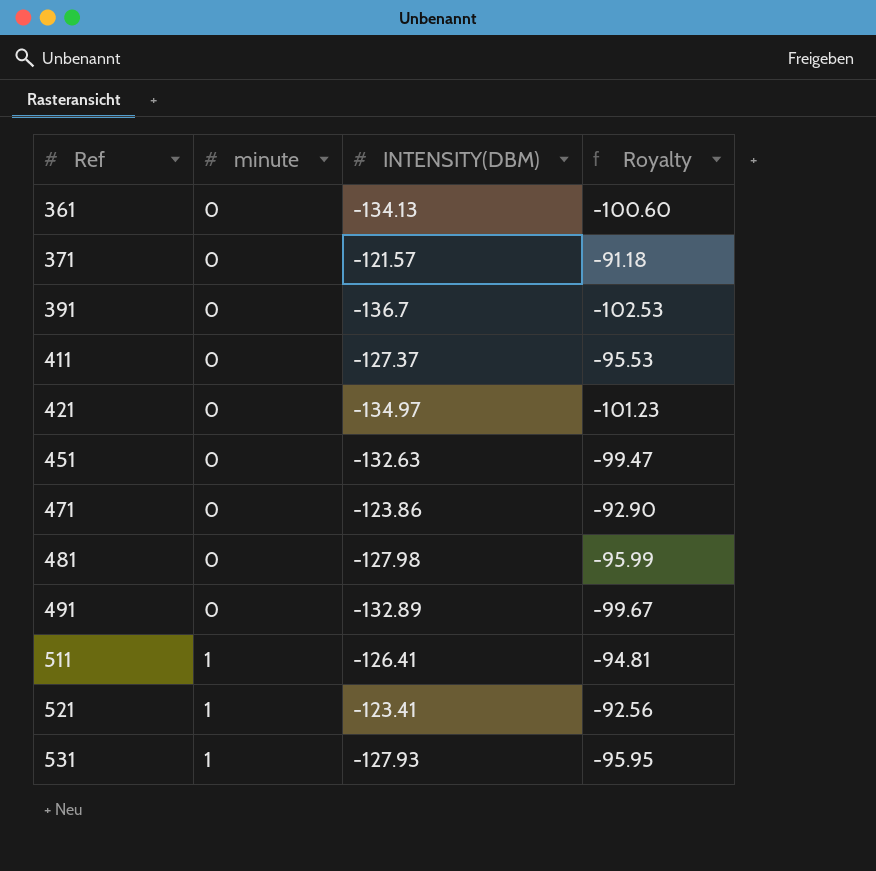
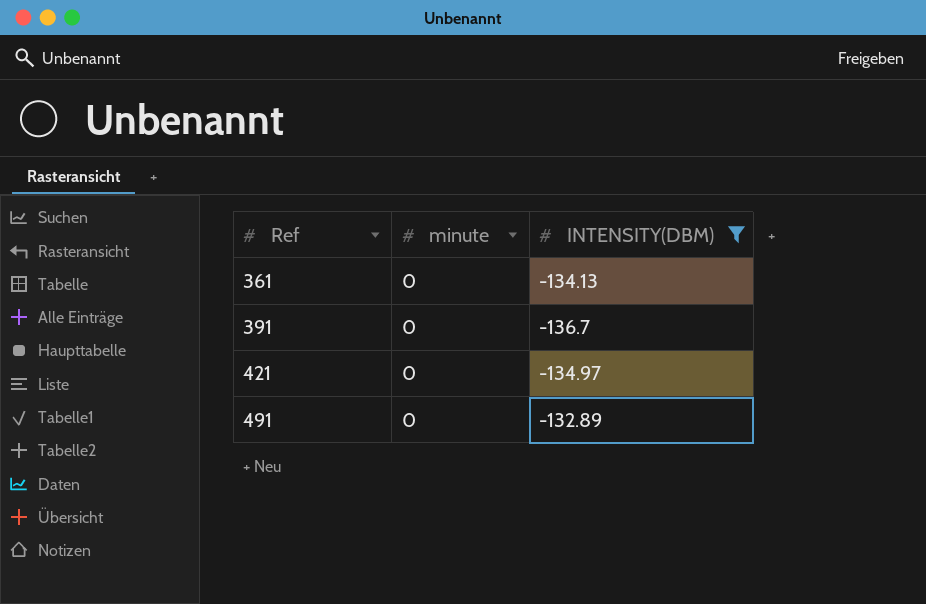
filter: none -> INTENSITY(DBM) <= -132.89
column Royalty | formula: [INTENSITY(DBM)] * 0.75 -> none

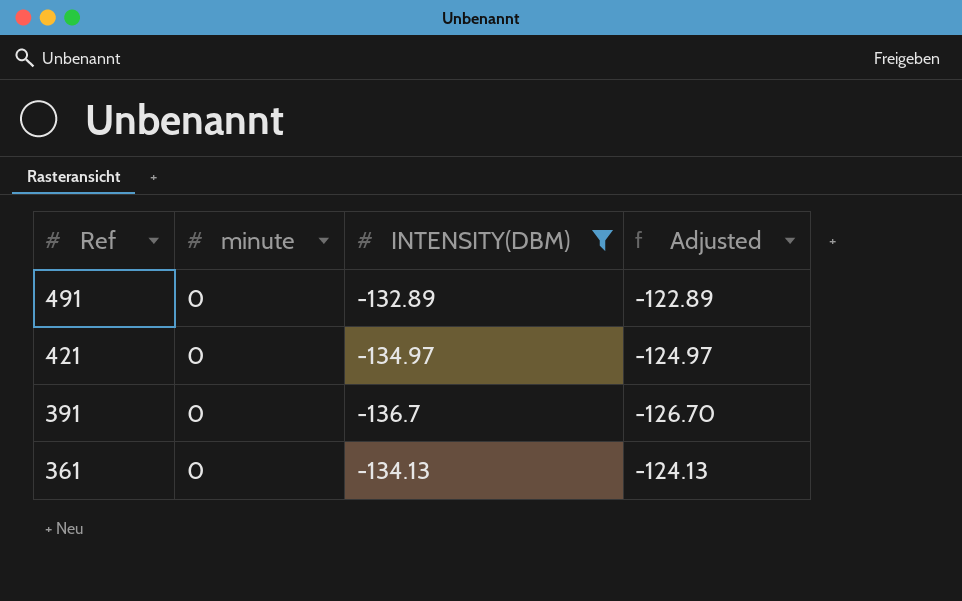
row order: Ref ascending -> Ref descending
column Adjusted | formula: none -> [INTENSITY(DBM)] + 10

